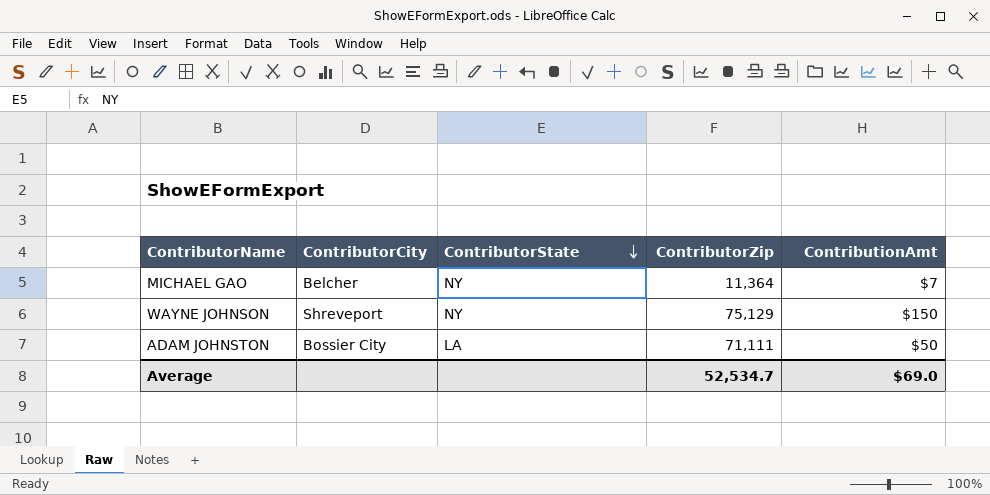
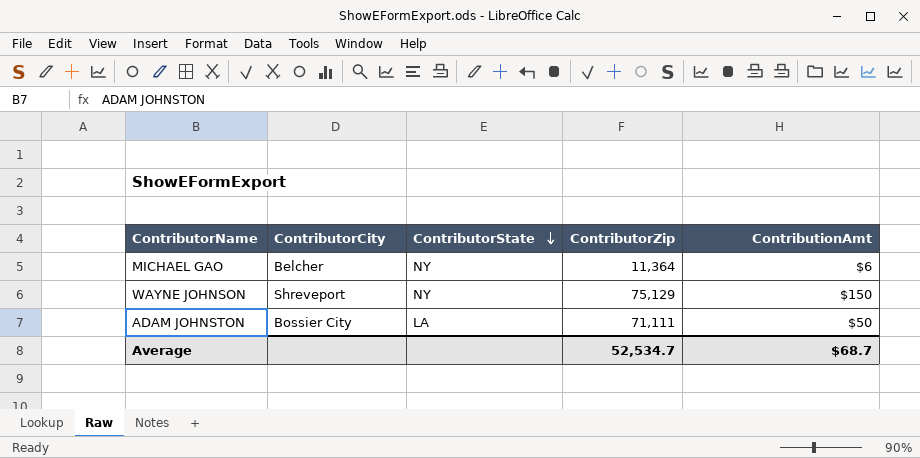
MICHAEL GAO | ContributionAmt: $7 -> $6
Average | ContributionAmt: $69.0 -> $68.7

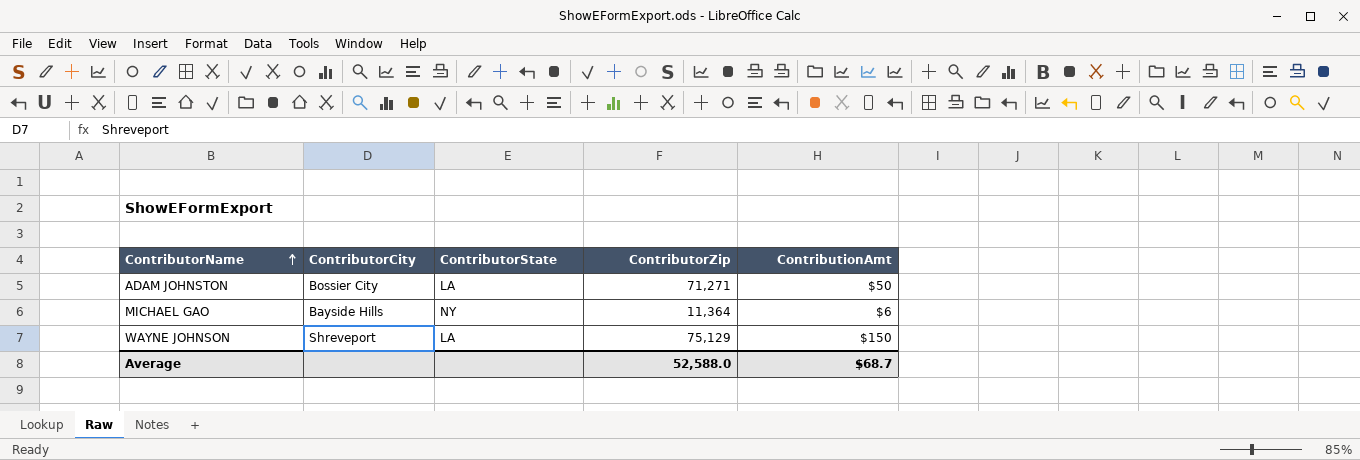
row order: ContributorState descending -> ContributorName ascending
ADAM JOHNSTON | ContributorZip: 71,111 -> 71,271
MICHAEL GAO | ContributorCity: Belcher -> Bayside Hills
WAYNE JOHNSON | ContributorState: NY -> LA
Average | ContributorZip: 52,534.7 -> 52,588.0

